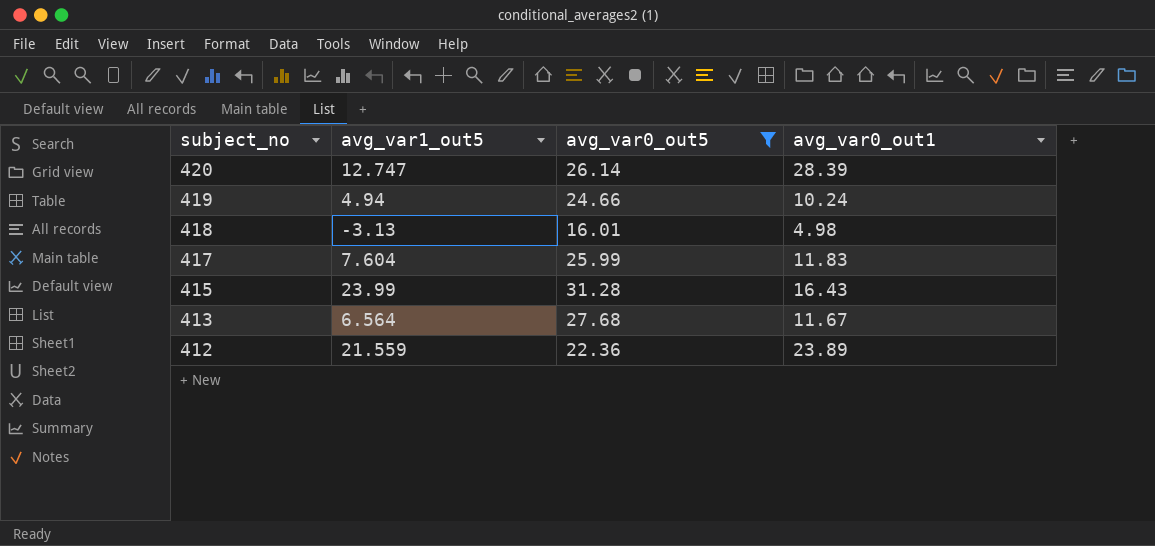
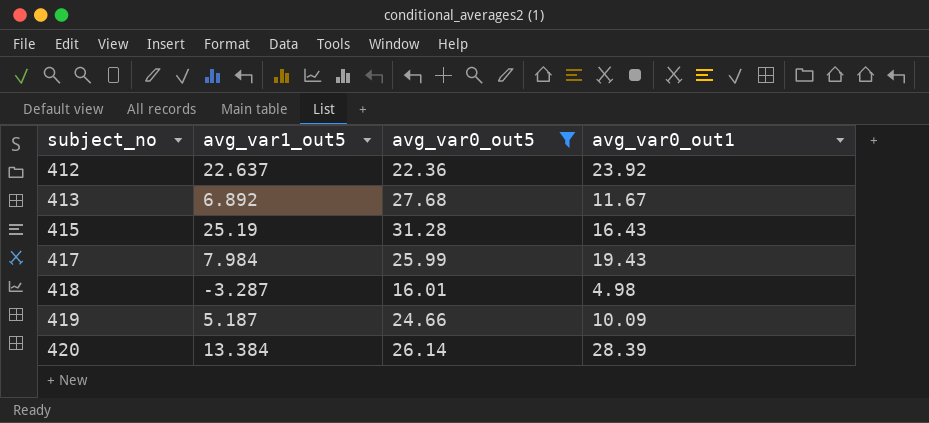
row order: subject_no descending -> subject_no ascending
412 | avg_var1_out5: 21.559 -> 22.637
412 | avg_var0_out1: 23.89 -> 23.92
413 | avg_var1_out5: 6.564 -> 6.892
415 | avg_var1_out5: 23.99 -> 25.19
417 | avg_var1_out5: 7.604 -> 7.984
417 | avg_var0_out1: 11.83 -> 19.43
418 | avg_var1_out5: -3.13 -> -3.287
419 | avg_var1_out5: 4.94 -> 5.187
419 | avg_var0_out1: 10.24 -> 10.09
420 | avg_var1_out5: 12.747 -> 13.384

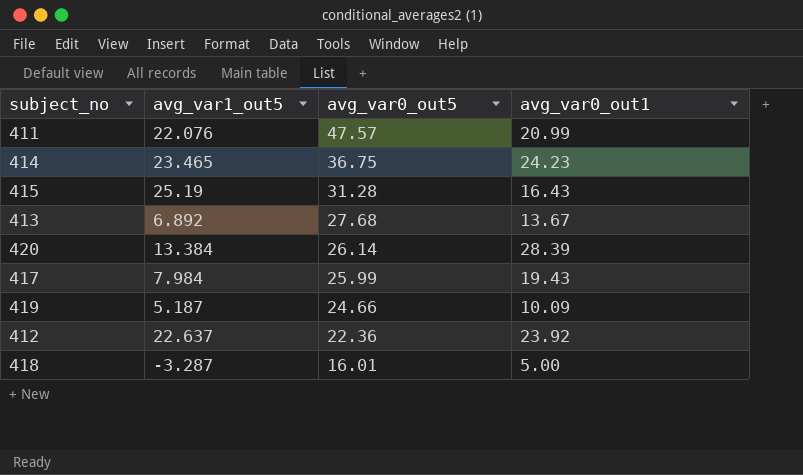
filter: avg_var0_out5 <= 31.28 -> none
row order: subject_no ascending -> avg_var0_out5 descending
413 | avg_var0_out1: 11.67 -> 13.67
418 | avg_var0_out1: 4.98 -> 5.00

